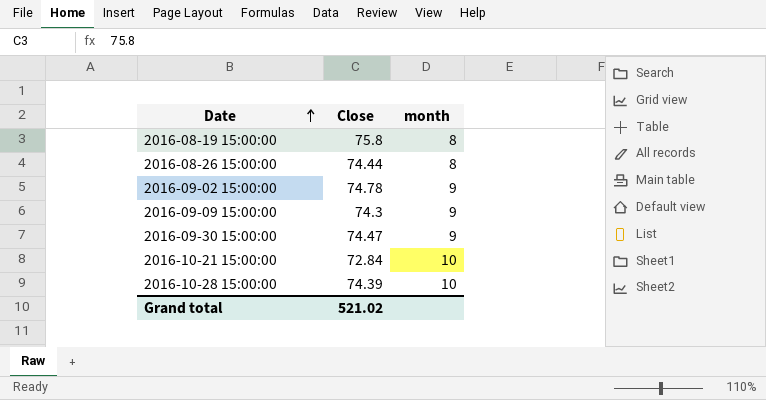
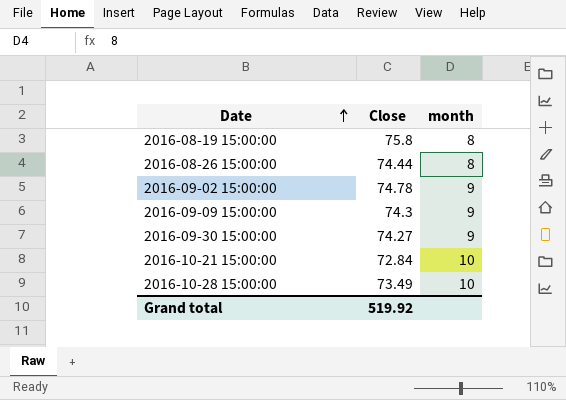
2016-09-30 15:00:00 | Close: 74.47 -> 74.27
2016-10-28 15:00:00 | Close: 74.39 -> 73.49
Grand total | Close: 521.02 -> 519.92

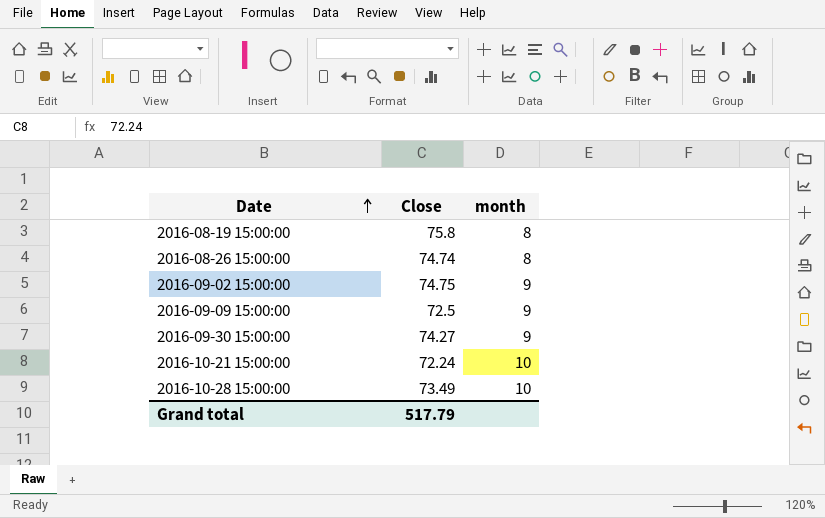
2016-08-26 15:00:00 | Close: 74.44 -> 74.74
2016-09-02 15:00:00 | Close: 74.78 -> 74.75
2016-09-09 15:00:00 | Close: 74.3 -> 72.5
2016-10-21 15:00:00 | Close: 72.84 -> 72.24
Grand total | Close: 519.92 -> 517.79

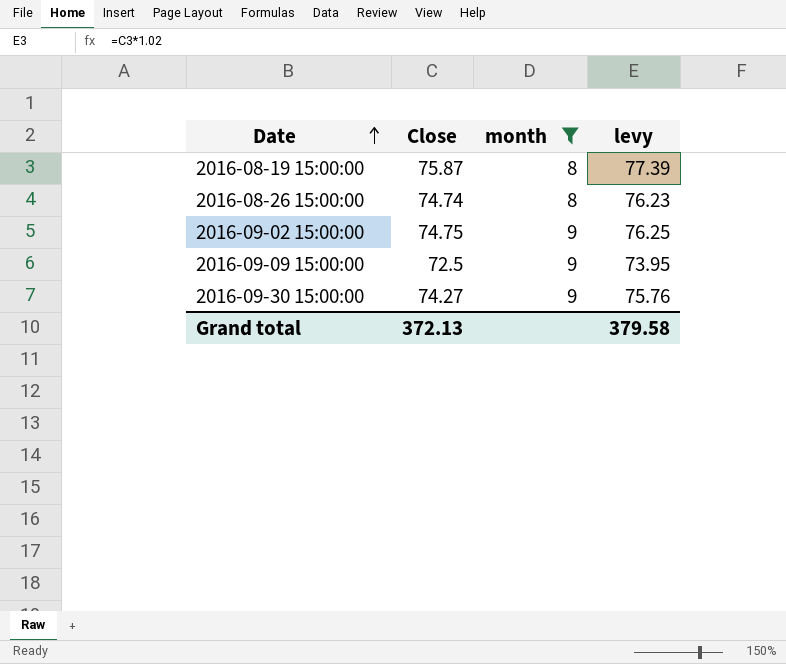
filter: none -> month != 10
column levy | formula: none -> [Close] * 1.02
2016-08-19 15:00:00 | Close: 75.8 -> 75.87
Grand total | Close: 517.79 -> 372.13

